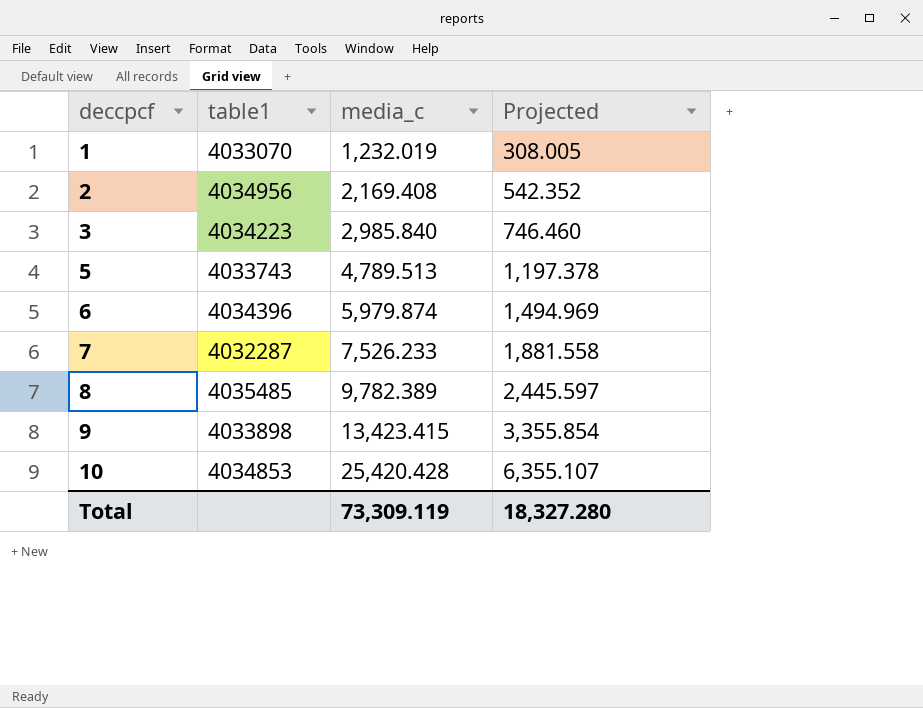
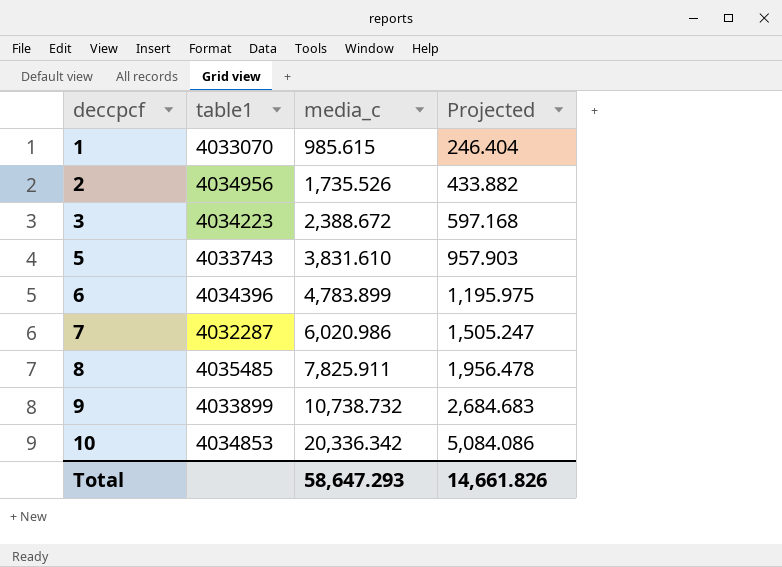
1 | media_c: 1,232.019 -> 985.615
1 | Projected: 308.005 -> 246.404
2 | media_c: 2,169.408 -> 1,735.526
2 | Projected: 542.352 -> 433.882
3 | media_c: 2,985.840 -> 2,388.672
3 | Projected: 746.460 -> 597.168
5 | media_c: 4,789.513 -> 3,831.610
5 | Projected: 1,197.378 -> 957.903
6 | media_c: 5,979.874 -> 4,783.899
6 | Projected: 1,494.969 -> 1,195.975
7 | media_c: 7,526.233 -> 6,020.986
7 | Projected: 1,881.558 -> 1,505.247
8 | media_c: 9,782.389 -> 7,825.911
8 | Projected: 2,445.597 -> 1,956.478
9 | table1: 4033898 -> 4033899
9 | media_c: 13,423.415 -> 10,738.732
9 | Projected: 3,355.854 -> 2,684.683
10 | media_c: 25,420.428 -> 20,336.342
10 | Projected: 6,355.107 -> 5,084.086
Total | media_c: 73,309.119 -> 58,647.293
Total | Projected: 18,327.280 -> 14,661.826

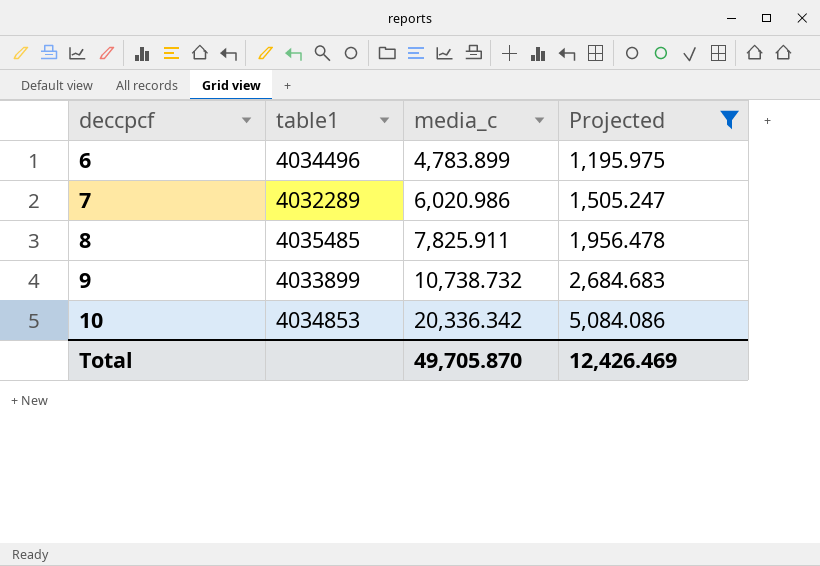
filter: none -> Projected >= 1,195.975
6 | table1: 4034396 -> 4034496
7 | table1: 4032287 -> 4032289
Total | media_c: 58,647.293 -> 49,705.870
Total | Projected: 14,661.826 -> 12,426.469

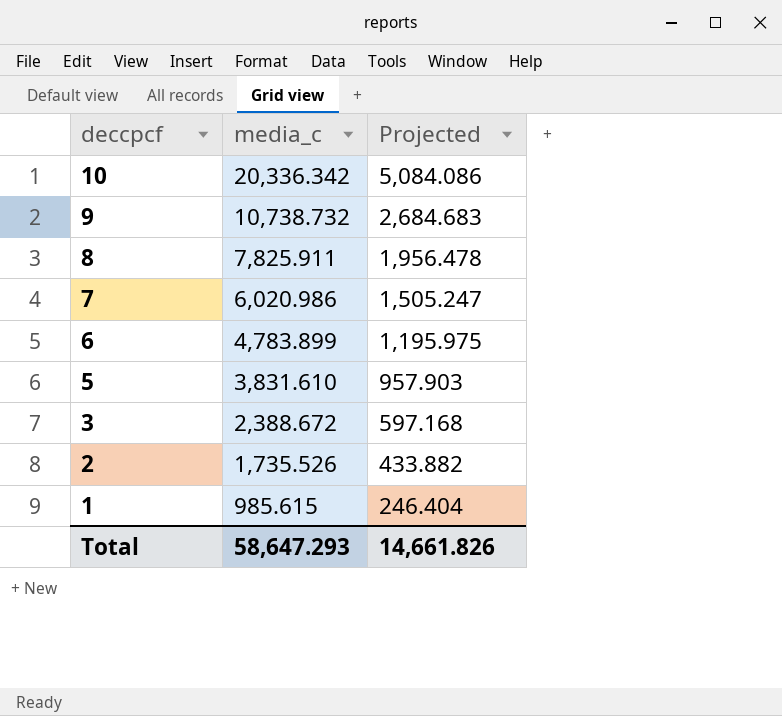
filter: Projected >= 1,195.975 -> none
row order: deccpcf ascending -> deccpcf descending
column table1 | position: 2 -> none
Total | media_c: 49,705.870 -> 58,647.293
Total | Projected: 12,426.469 -> 14,661.826

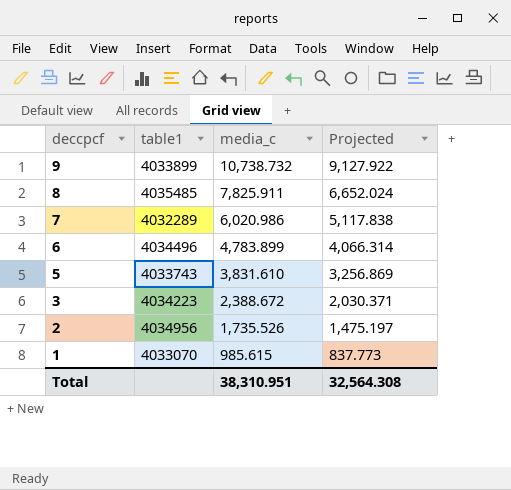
column table1 | position: none -> 2
column Projected | formula: [media_c] * 0.25 -> [media_c] * 0.85
row 10: 20,336.342 | 5,084.086 -> none
Total | media_c: 58,647.293 -> 38,310.951
Total | Projected: 14,661.826 -> 32,564.308

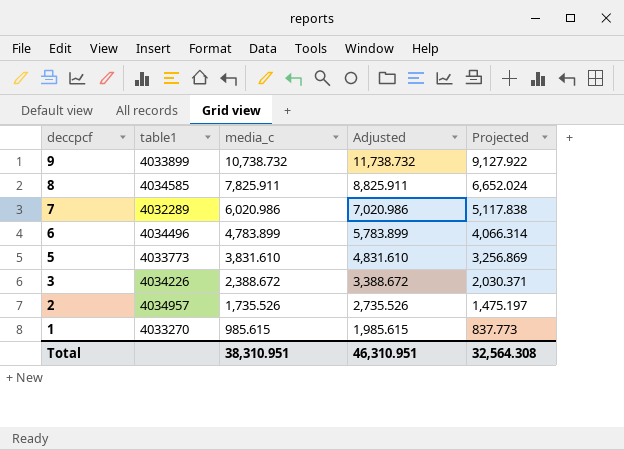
column Adjusted | formula: none -> [media_c] + 1000
8 | table1: 4035485 -> 4034585
5 | table1: 4033743 -> 4033773
3 | table1: 4034223 -> 4034226
2 | table1: 4034956 -> 4034957
1 | table1: 4033070 -> 4033270

